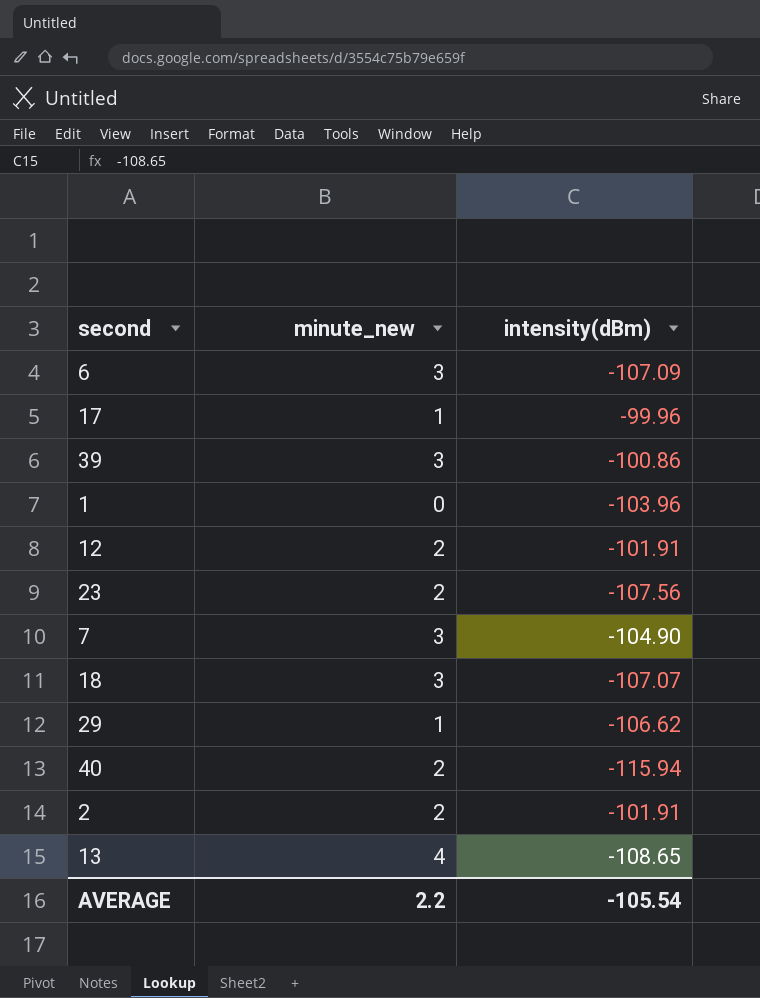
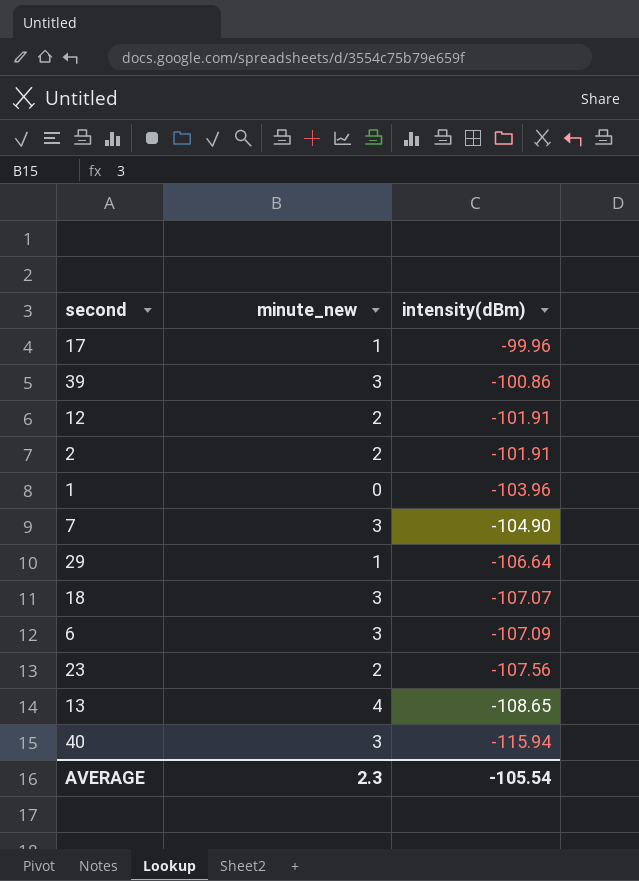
row order: none -> intensity(dBm) descending
29 | intensity(dBm): -106.62 -> -106.64
40 | minute_new: 2 -> 3
AVERAGE | minute_new: 2.2 -> 2.3

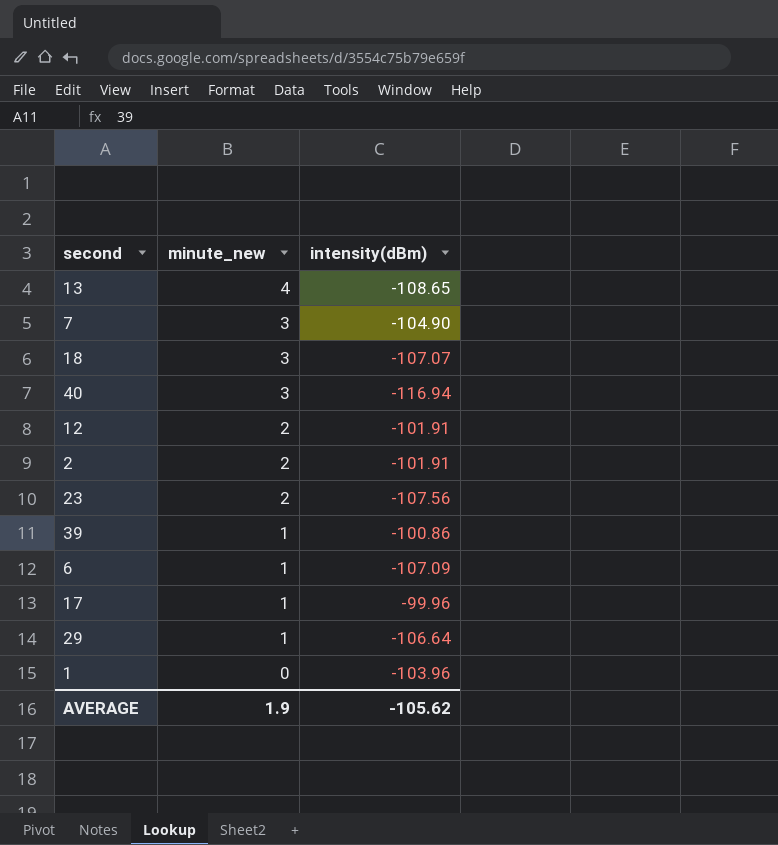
row order: intensity(dBm) descending -> minute_new descending
40 | intensity(dBm): -115.94 -> -116.94
39 | minute_new: 3 -> 1
6 | minute_new: 3 -> 1
AVERAGE | minute_new: 2.3 -> 1.9
AVERAGE | intensity(dBm): -105.54 -> -105.62

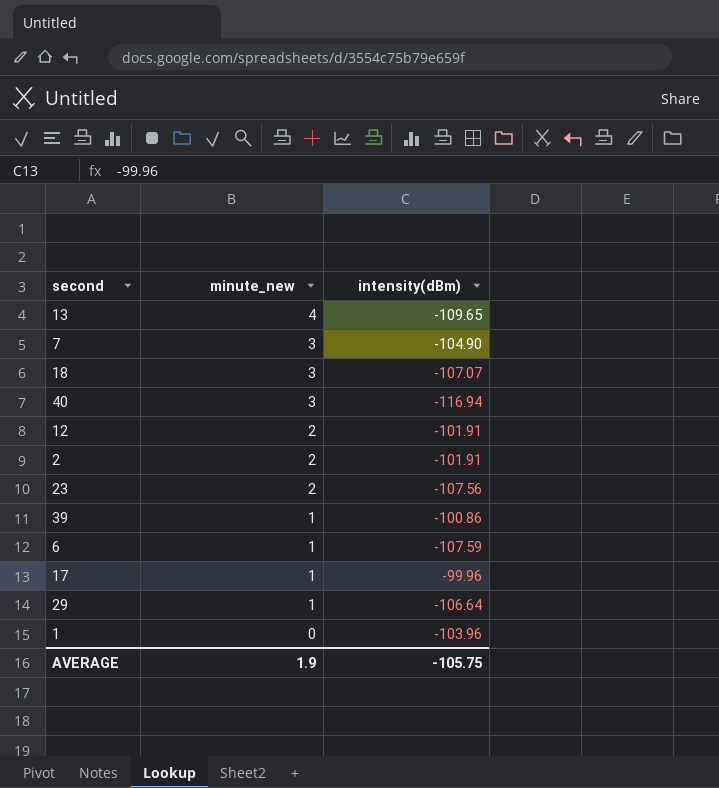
13 | intensity(dBm): -108.65 -> -109.65
6 | intensity(dBm): -107.09 -> -107.59
AVERAGE | intensity(dBm): -105.62 -> -105.75

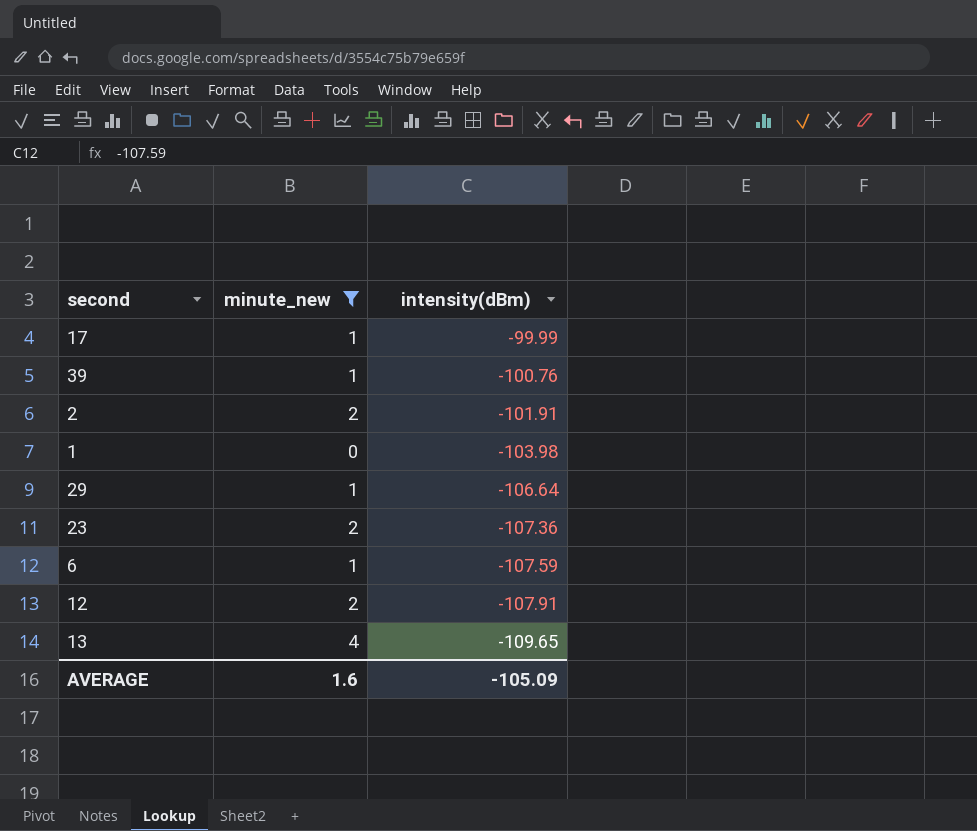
filter: none -> minute_new != 3
row order: minute_new descending -> intensity(dBm) descending
17 | intensity(dBm): -99.96 -> -99.99
39 | intensity(dBm): -100.86 -> -100.76
1 | intensity(dBm): -103.96 -> -103.98
23 | intensity(dBm): -107.56 -> -107.36
12 | intensity(dBm): -101.91 -> -107.91
AVERAGE | minute_new: 1.9 -> 1.6
AVERAGE | intensity(dBm): -105.75 -> -105.09

